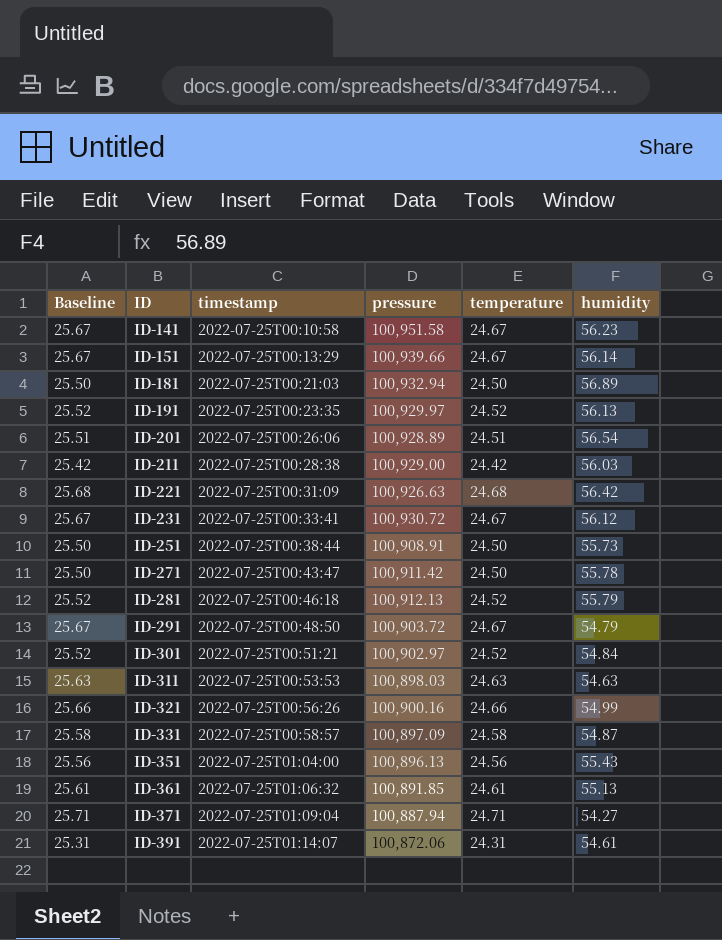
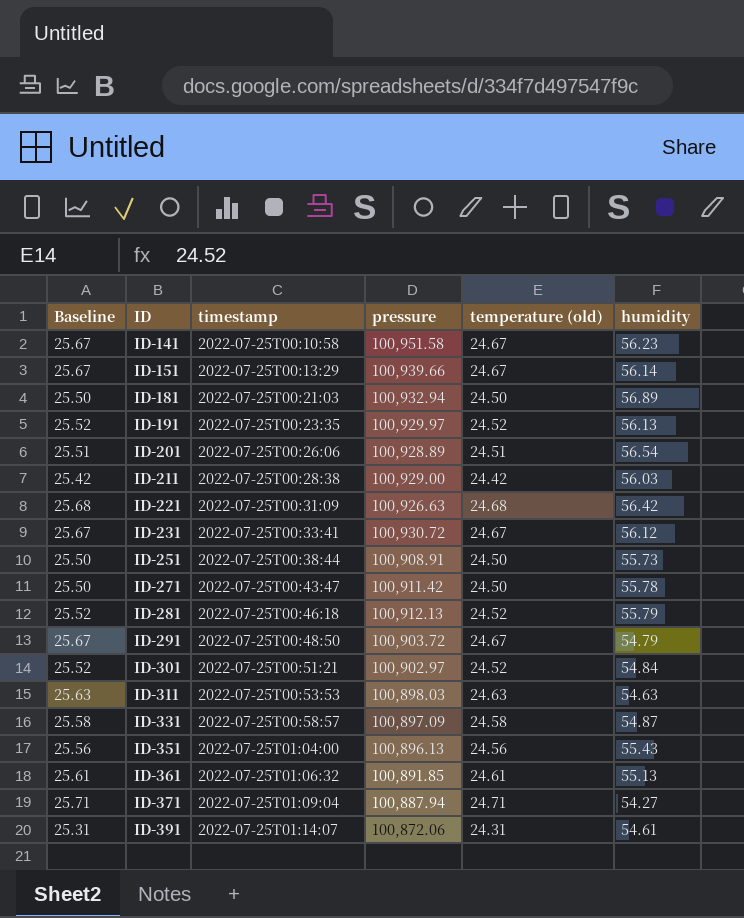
column name: temperature -> temperature (old)
row ID-321: 25.66 | 2022-07-25T00:56:26 | 100,900.16 | 24.66 | 54.99 -> none

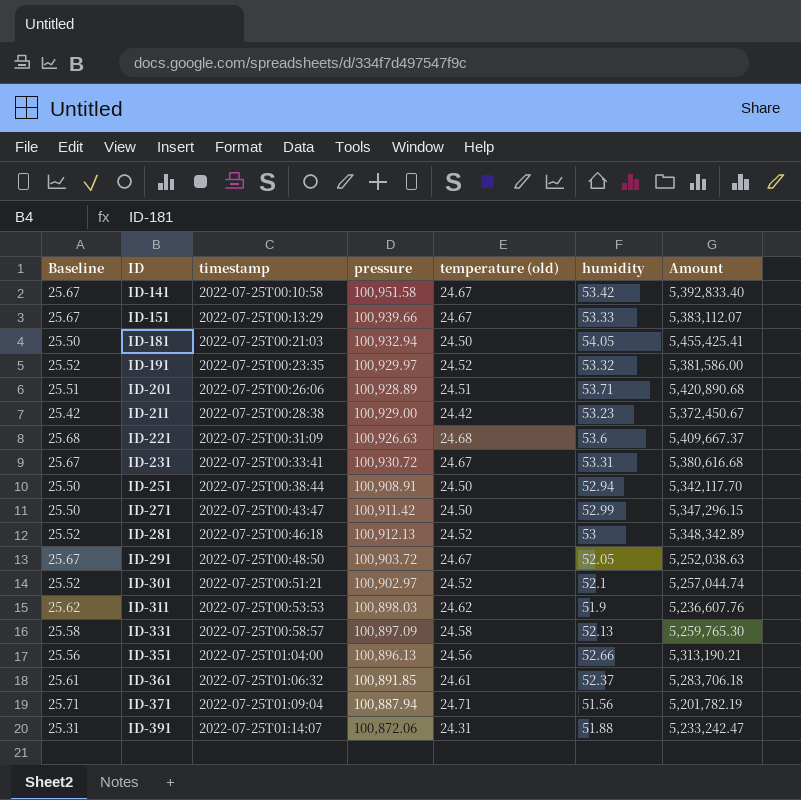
column Amount | formula: none -> [pressure] * [humidity]
ID-141 | humidity: 56.23 -> 53.42
ID-151 | humidity: 56.14 -> 53.33
ID-181 | humidity: 56.89 -> 54.05
ID-191 | humidity: 56.13 -> 53.32
ID-201 | humidity: 56.54 -> 53.71
ID-211 | humidity: 56.03 -> 53.23
ID-221 | humidity: 56.42 -> 53.6
ID-231 | humidity: 56.12 -> 53.31
ID-251 | humidity: 55.73 -> 52.94
ID-271 | humidity: 55.78 -> 52.99
ID-281 | humidity: 55.79 -> 53
ID-291 | humidity: 54.79 -> 52.05
ID-301 | humidity: 54.84 -> 52.1
ID-311 | Baseline: 25.63 -> 25.62
ID-311 | temperature (old): 24.63 -> 24.62
ID-311 | humidity: 54.63 -> 51.9
ID-331 | humidity: 54.87 -> 52.13
ID-351 | humidity: 55.43 -> 52.66
ID-361 | humidity: 55.13 -> 52.37
ID-371 | humidity: 54.27 -> 51.56
ID-391 | humidity: 54.61 -> 51.88

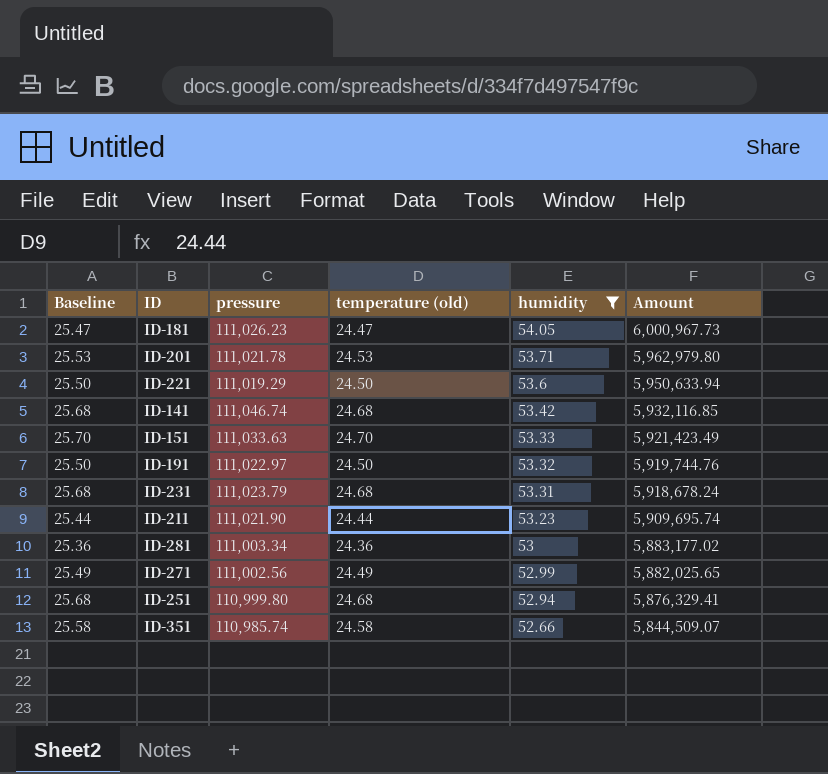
filter: none -> humidity >= 52.66
row order: ID ascending -> humidity descending
column timestamp | position: 3 -> none
ID-181 | Baseline: 25.50 -> 25.47
ID-181 | pressure: 100,932.94 -> 111,026.23
ID-181 | temperature (old): 24.50 -> 24.47
ID-181 | Amount: 5,455,425.41 -> 6,000,967.73
ID-201 | Baseline: 25.51 -> 25.53
ID-201 | pressure: 100,928.89 -> 111,021.78
ID-201 | temperature (old): 24.51 -> 24.53
ID-201 | Amount: 5,420,890.68 -> 5,962,979.80
ID-221 | Baseline: 25.68 -> 25.50
ID-221 | pressure: 100,926.63 -> 111,019.29
ID-221 | temperature (old): 24.68 -> 24.50
ID-221 | Amount: 5,409,667.37 -> 5,950,633.94
ID-141 | Baseline: 25.67 -> 25.68
ID-141 | pressure: 100,951.58 -> 111,046.74
ID-141 | temperature (old): 24.67 -> 24.68
ID-141 | Amount: 5,392,833.40 -> 5,932,116.85
ID-151 | Baseline: 25.67 -> 25.70
ID-151 | pressure: 100,939.66 -> 111,033.63
ID-151 | temperature (old): 24.67 -> 24.70
ID-151 | Amount: 5,383,112.07 -> 5,921,423.49
ID-191 | Baseline: 25.52 -> 25.50
ID-191 | pressure: 100,929.97 -> 111,022.97
ID-191 | temperature (old): 24.52 -> 24.50
ID-191 | Amount: 5,381,586.00 -> 5,919,744.76
ID-231 | Baseline: 25.67 -> 25.68
ID-231 | pressure: 100,930.72 -> 111,023.79
ID-231 | temperature (old): 24.67 -> 24.68
ID-231 | Amount: 5,380,616.68 -> 5,918,678.24
ID-211 | Baseline: 25.42 -> 25.44
ID-211 | pressure: 100,929.00 -> 111,021.90
ID-211 | temperature (old): 24.42 -> 24.44
ID-211 | Amount: 5,372,450.67 -> 5,909,695.74
ID-281 | Baseline: 25.52 -> 25.36
ID-281 | pressure: 100,912.13 -> 111,003.34
ID-281 | temperature (old): 24.52 -> 24.36
ID-281 | Amount: 5,348,342.89 -> 5,883,177.02
ID-271 | Baseline: 25.50 -> 25.49
ID-271 | pressure: 100,911.42 -> 111,002.56
ID-271 | temperature (old): 24.50 -> 24.49
ID-271 | Amount: 5,347,296.15 -> 5,882,025.65
ID-251 | Baseline: 25.50 -> 25.68
ID-251 | pressure: 100,908.91 -> 110,999.80
ID-251 | temperature (old): 24.50 -> 24.68
ID-251 | Amount: 5,342,117.70 -> 5,876,329.41
ID-351 | Baseline: 25.56 -> 25.58
ID-351 | pressure: 100,896.13 -> 110,985.74
ID-351 | temperature (old): 24.56 -> 24.58
ID-351 | Amount: 5,313,190.21 -> 5,844,509.07

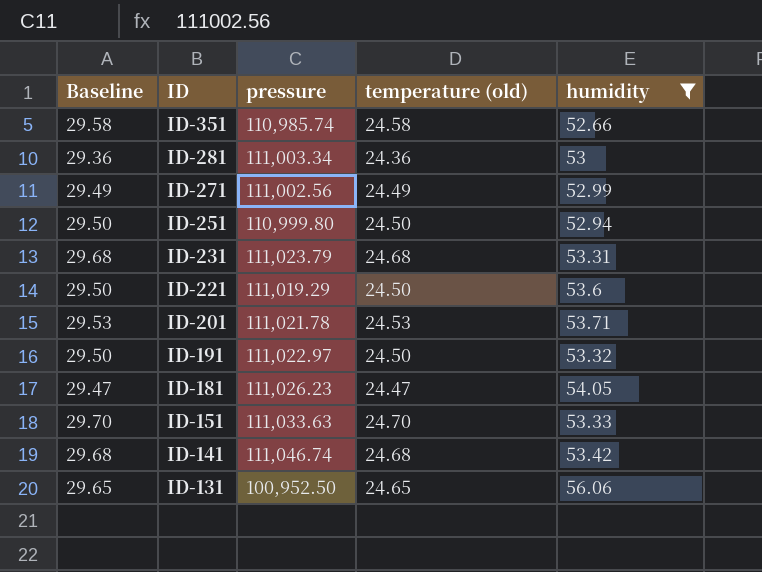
row order: humidity descending -> ID descending
column Amount | formula: [pressure] * [humidity] -> none
column Baseline | formula: [temperature (old)] + 1 -> [temperature (old)] + 5
row ID-211: 25.44 | 111,021.90 | 24.44 | 53.23 | 5,909,695.74 -> none
ID-251 | temperature (old): 24.68 -> 24.50
row ID-131: none -> 29.65 | 100,952.50 | 24.65 | 56.06

